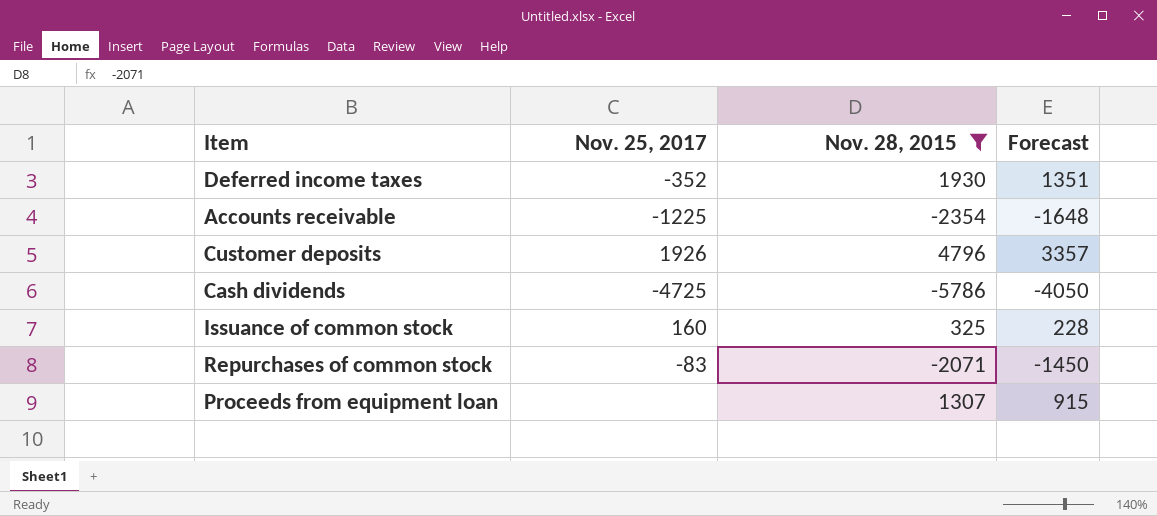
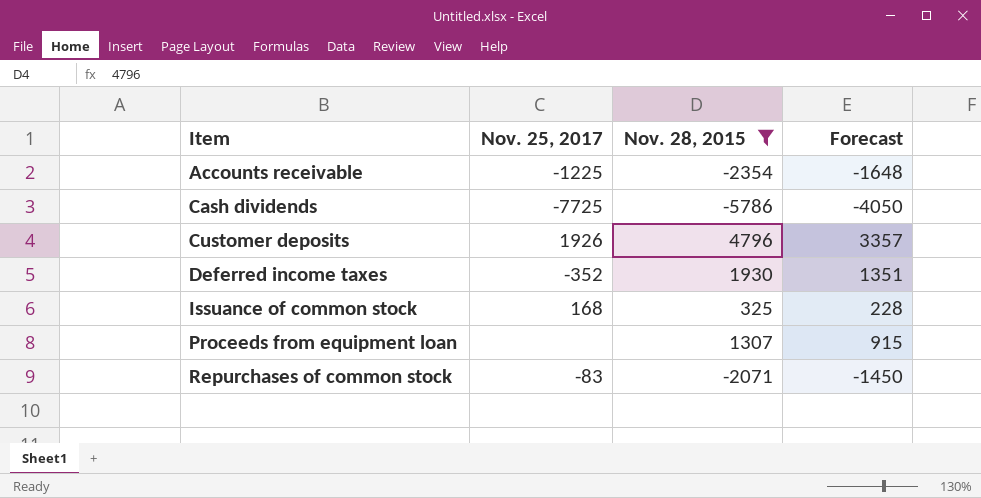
row order: none -> Item ascending
Cash dividends | Nov. 25, 2017: -4725 -> -7725
Issuance of common stock | Nov. 25, 2017: 160 -> 168

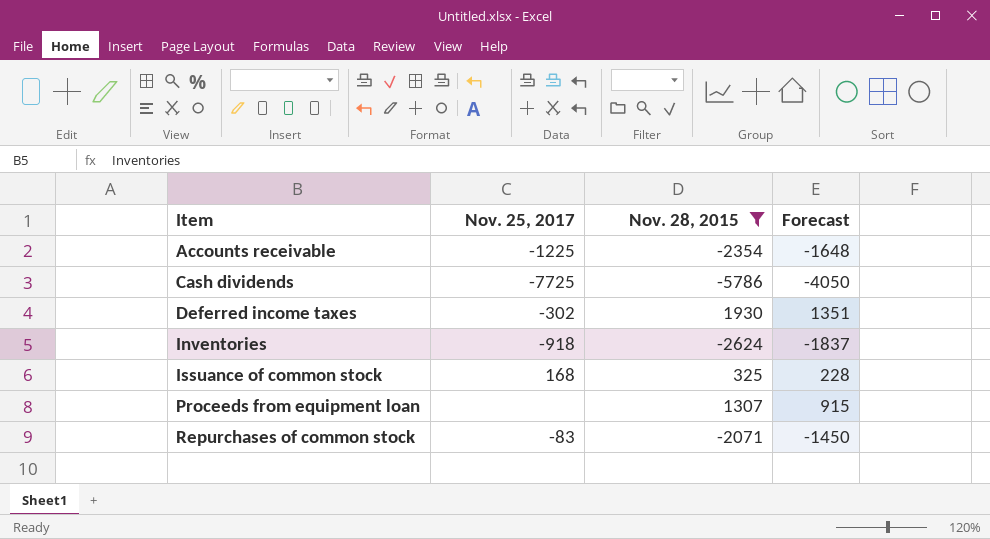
row Customer deposits: 1926 | 4796 | 3357 -> none
Deferred income taxes | Nov. 25, 2017: -352 -> -302
row Inventories: none -> -918 | -2624 | -1837

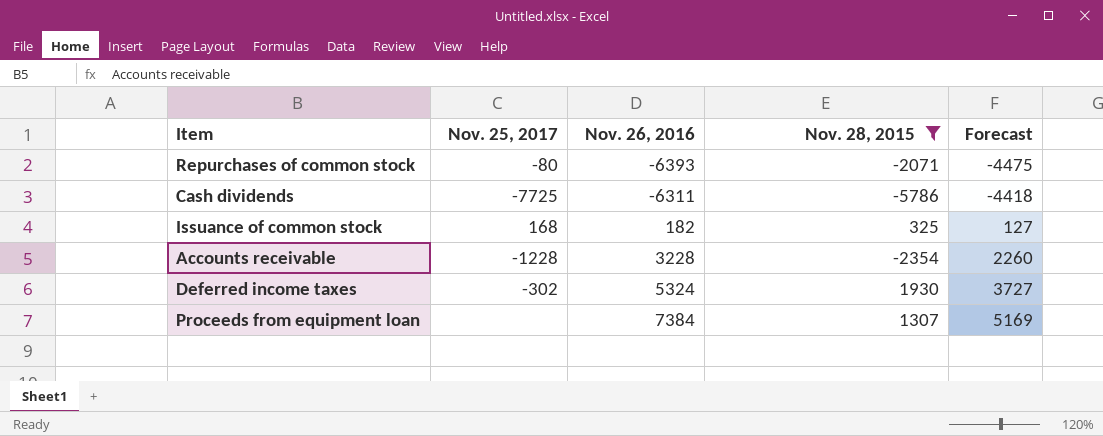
row order: Item ascending -> Nov. 26, 2016 ascending
column Nov. 26, 2016 | position: none -> 3
column Forecast | formula: [Nov. 28, 2015] * 0.7 -> [Nov. 26, 2016] * 0.7
row Inventories: -918 | -2624 | -1837 -> none
Repurchases of common stock | Nov. 25, 2017: -83 -> -80
Accounts receivable | Nov. 25, 2017: -1225 -> -1228

